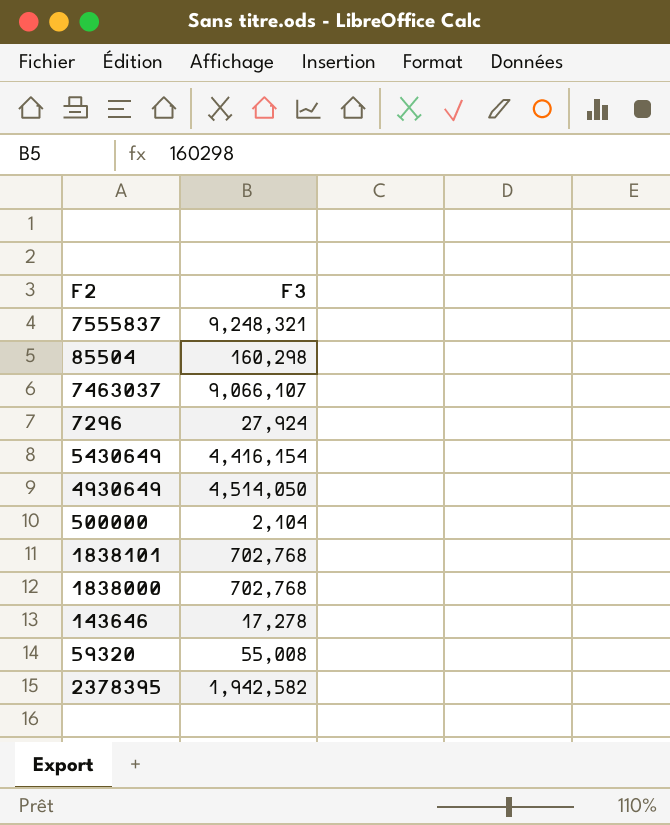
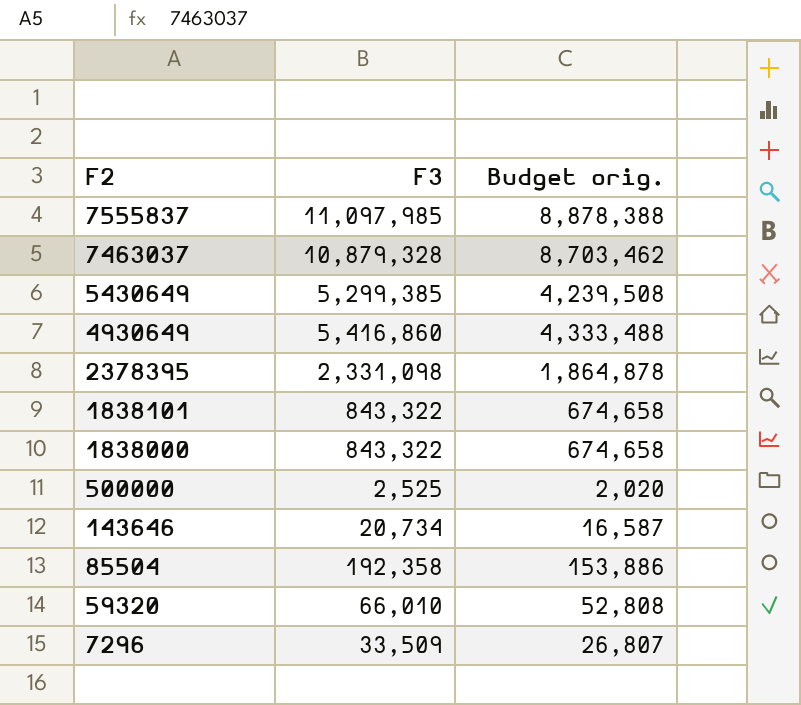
row order: none -> F2 descending
column Budget orig. | formula: none -> [F3] * 0.8
7555837 | F3: 9,248,321 -> 11,097,985
7463037 | F3: 9,066,107 -> 10,879,328
5430649 | F3: 4,416,154 -> 5,299,385
4930649 | F3: 4,514,050 -> 5,416,860
2378395 | F3: 1,942,582 -> 2,331,098
1838101 | F3: 702,768 -> 843,322
1838000 | F3: 702,768 -> 843,322
500000 | F3: 2,104 -> 2,525
143646 | F3: 17,278 -> 20,734
85504 | F3: 160,298 -> 192,358
59320 | F3: 55,008 -> 66,010
7296 | F3: 27,924 -> 33,509

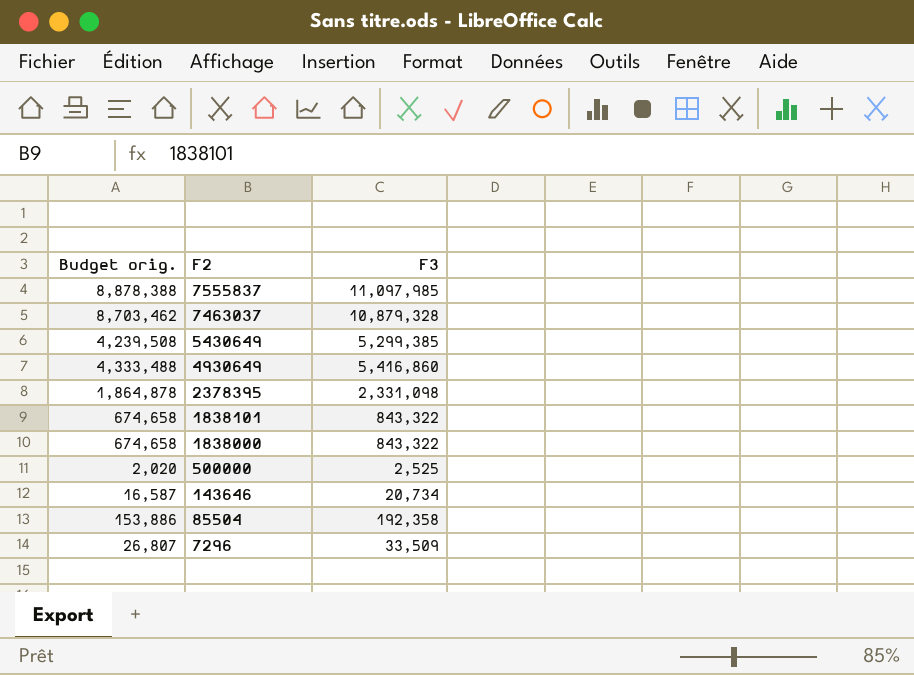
column Budget orig. | position: 3 -> 1
row 59320: 66,010 | 52,808 -> none

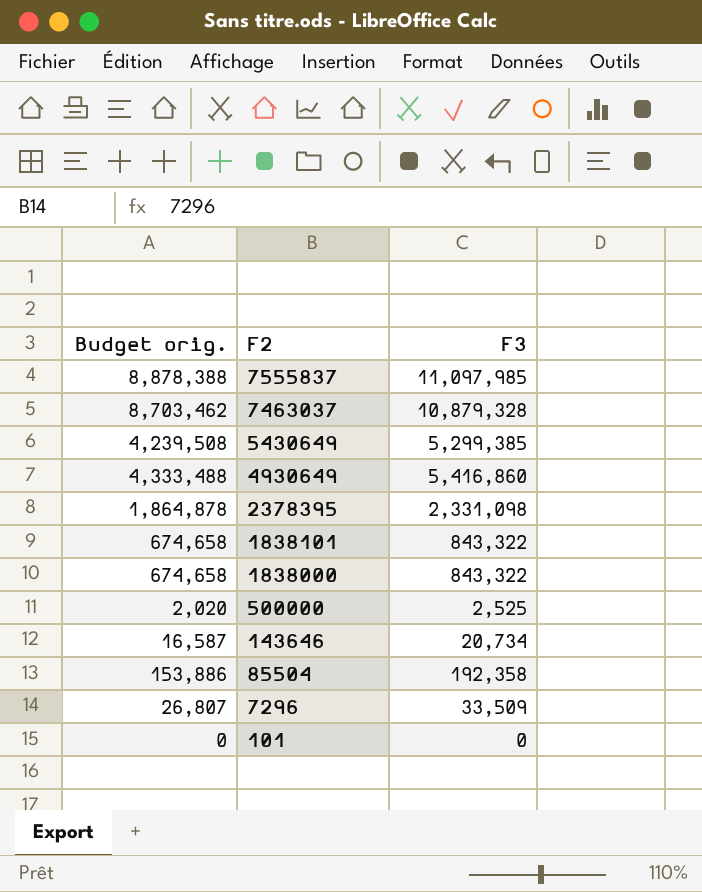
row 101: none -> 0 | 0

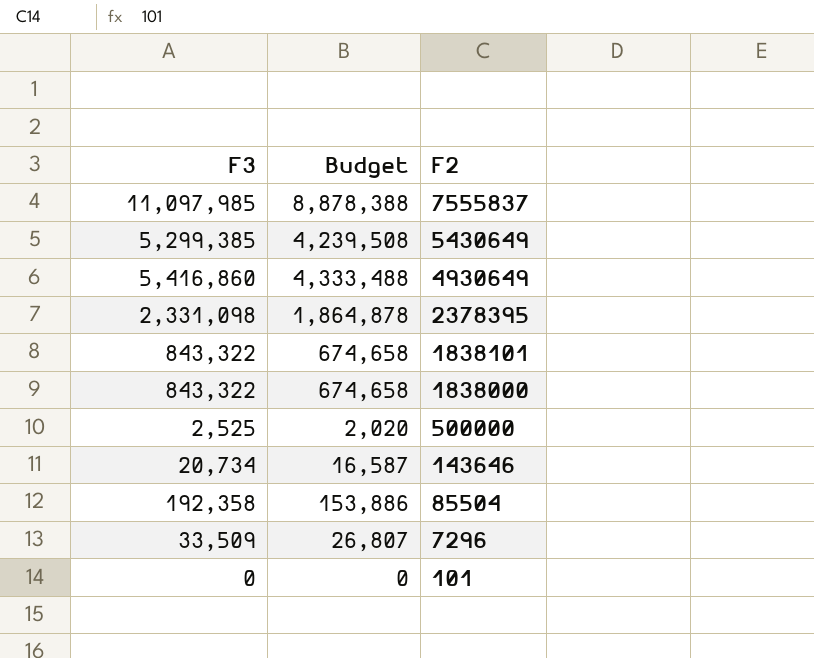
column F3 | position: 3 -> 1
column name: Budget orig. -> Budget
row 7463037: 8,703,462 | 10,879,328 -> none

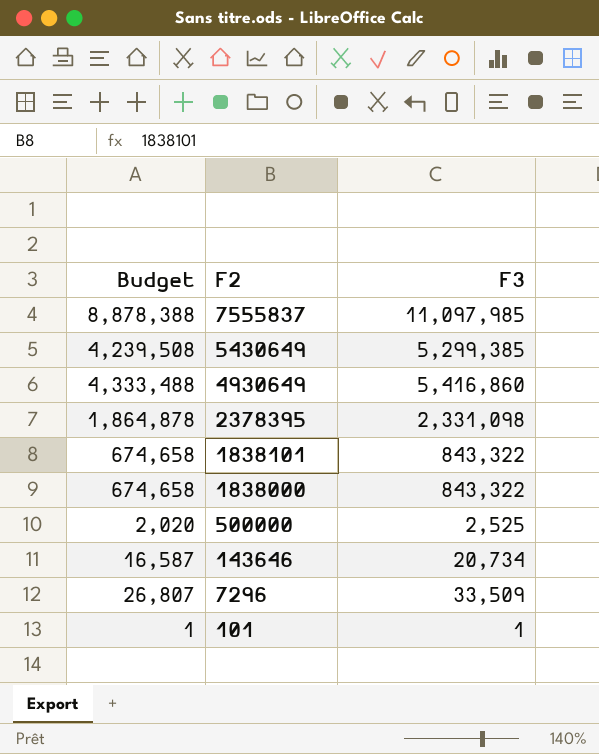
column F3 | position: 1 -> 3
row 85504: 192,358 | 153,886 -> none
101 | Budget: 0 -> 1
101 | F3: 0 -> 1

